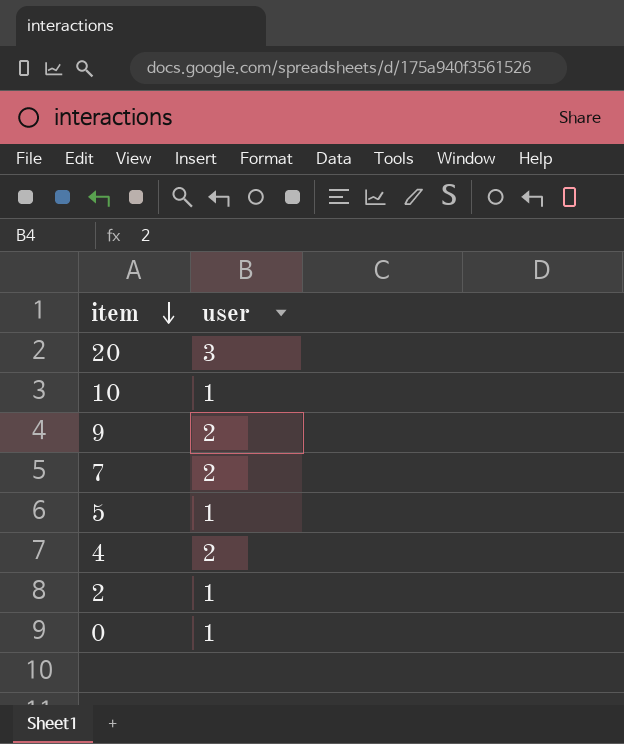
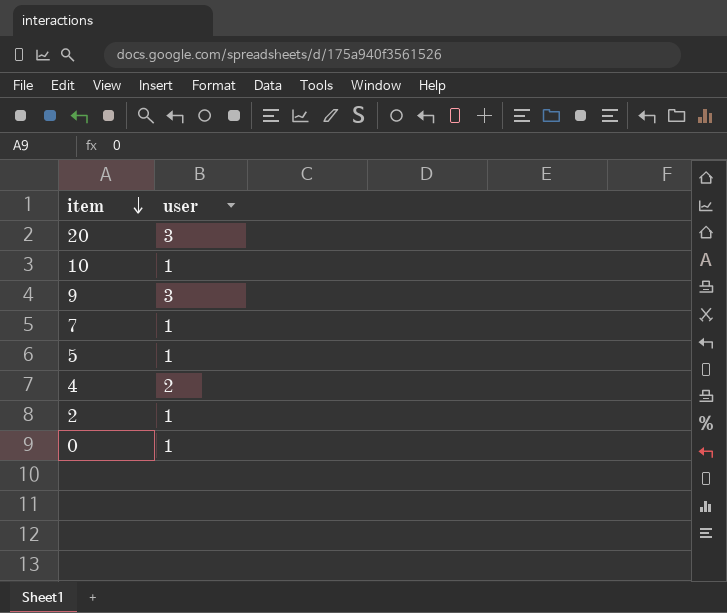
9 | user: 2 -> 3
7 | user: 2 -> 1

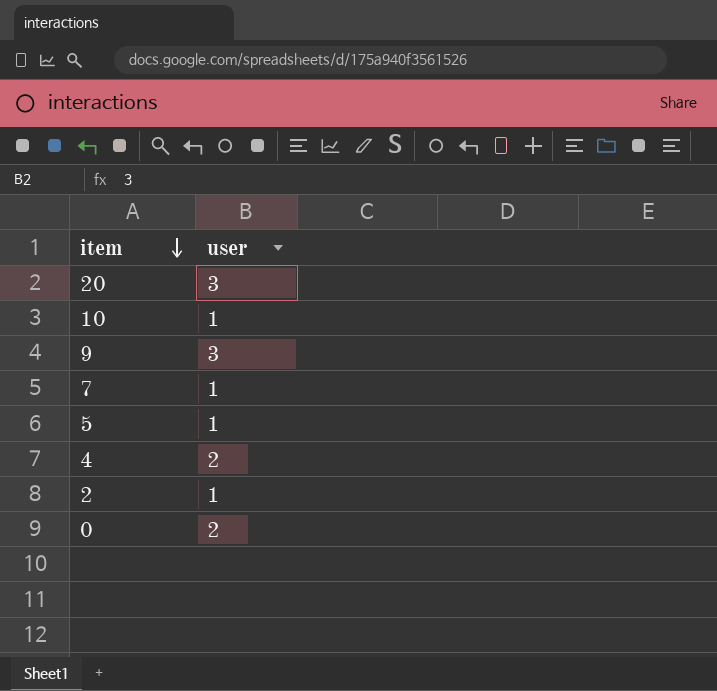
0 | user: 1 -> 2

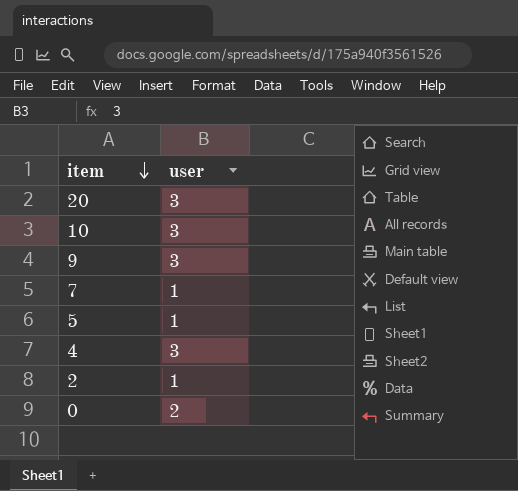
10 | user: 1 -> 3
4 | user: 2 -> 3

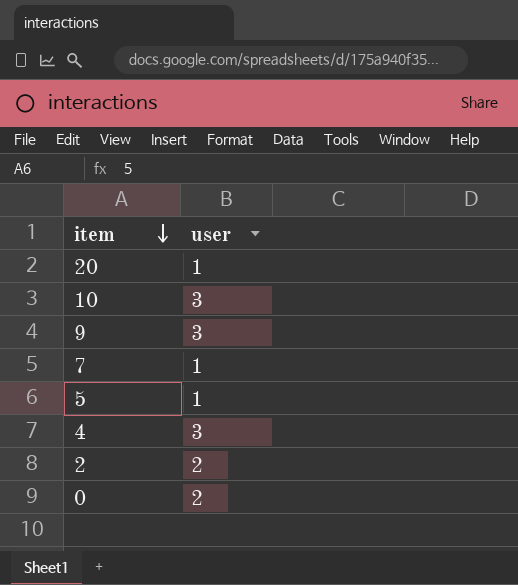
20 | user: 3 -> 1
2 | user: 1 -> 2

